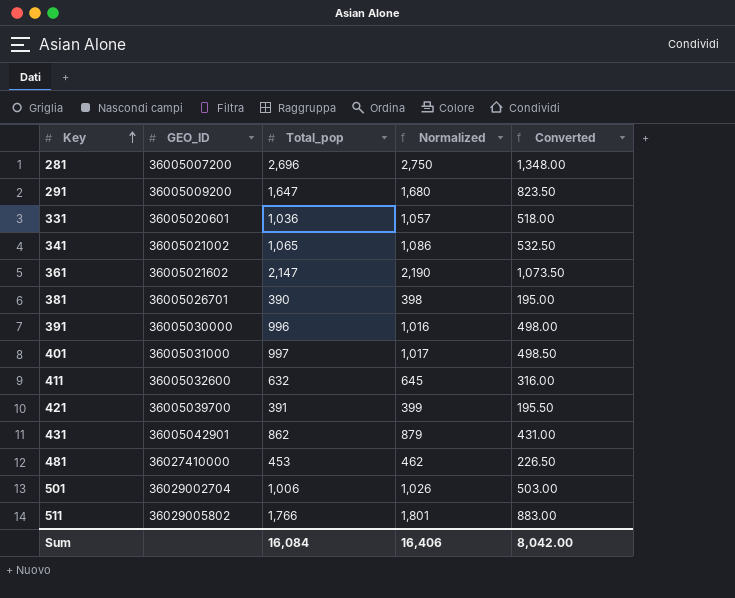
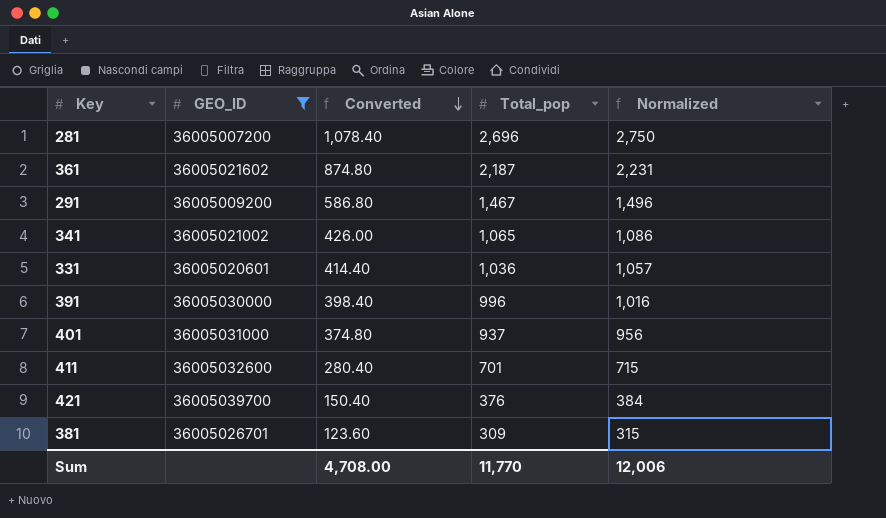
filter: none -> GEO_ID <= 36005039700
row order: Key ascending -> Converted descending
column Converted | formula: [Total_pop] * 0.5 -> [Total_pop] * 0.4
column Converted | position: 5 -> 3
361 | Total_pop: 2,147 -> 2,187
361 | Normalized: 2,190 -> 2,231
291 | Total_pop: 1,647 -> 1,467
291 | Normalized: 1,680 -> 1,496
401 | Total_pop: 997 -> 937
401 | Normalized: 1,017 -> 956
411 | Total_pop: 632 -> 701
411 | Normalized: 645 -> 715
421 | Total_pop: 391 -> 376
421 | Normalized: 399 -> 384
381 | Total_pop: 390 -> 309
381 | Normalized: 398 -> 315
Sum | Converted: 8,042.00 -> 4,708.00
Sum | Total_pop: 16,084 -> 11,770
Sum | Normalized: 16,406 -> 12,006

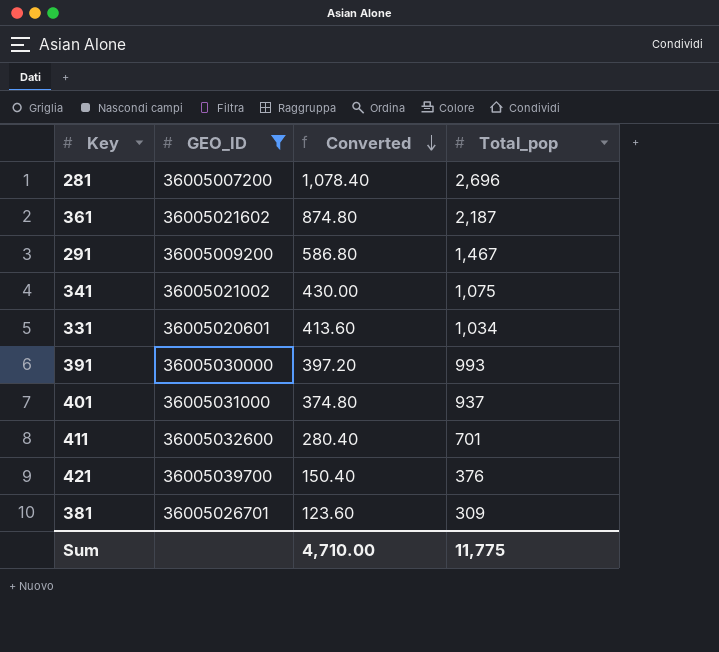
column Normalized | formula: [Total_pop] * 1.02 -> none
341 | Converted: 426.00 -> 430.00
341 | Total_pop: 1,065 -> 1,075
331 | Converted: 414.40 -> 413.60
331 | Total_pop: 1,036 -> 1,034
391 | Converted: 398.40 -> 397.20
391 | Total_pop: 996 -> 993
Sum | Converted: 4,708.00 -> 4,710.00
Sum | Total_pop: 11,770 -> 11,775

